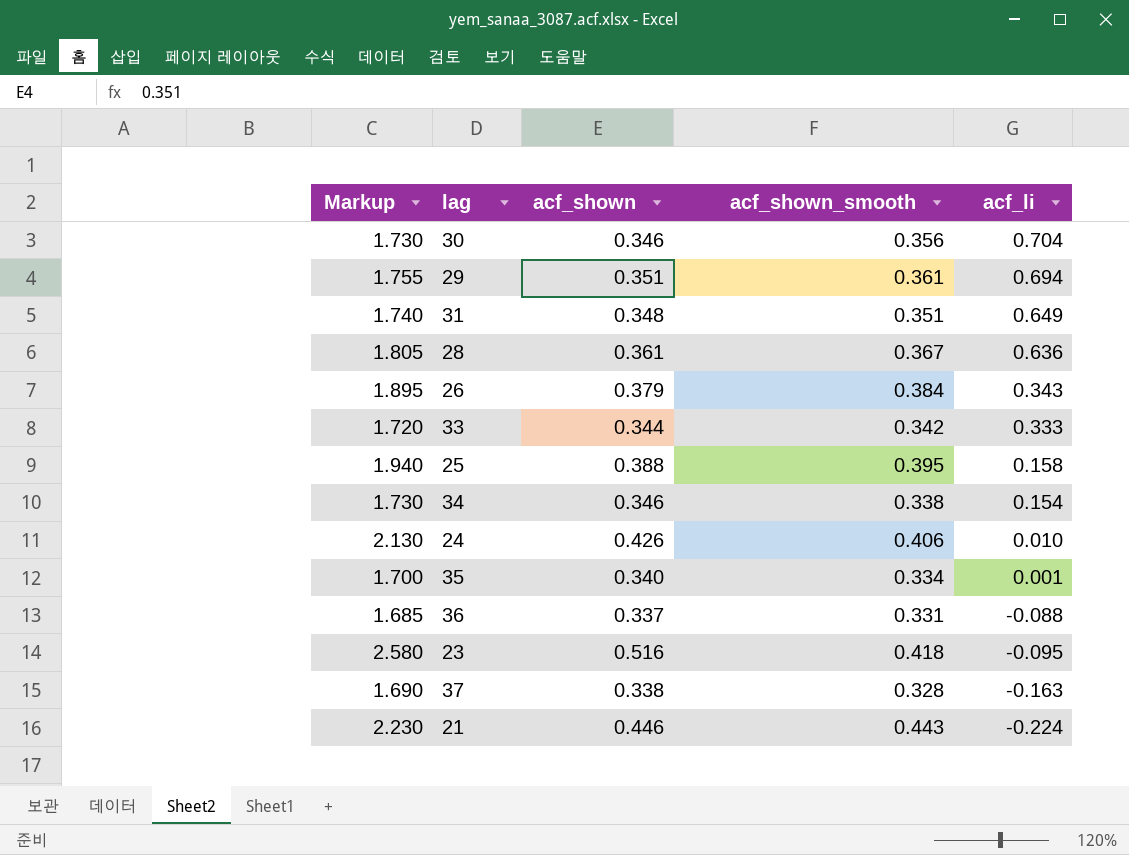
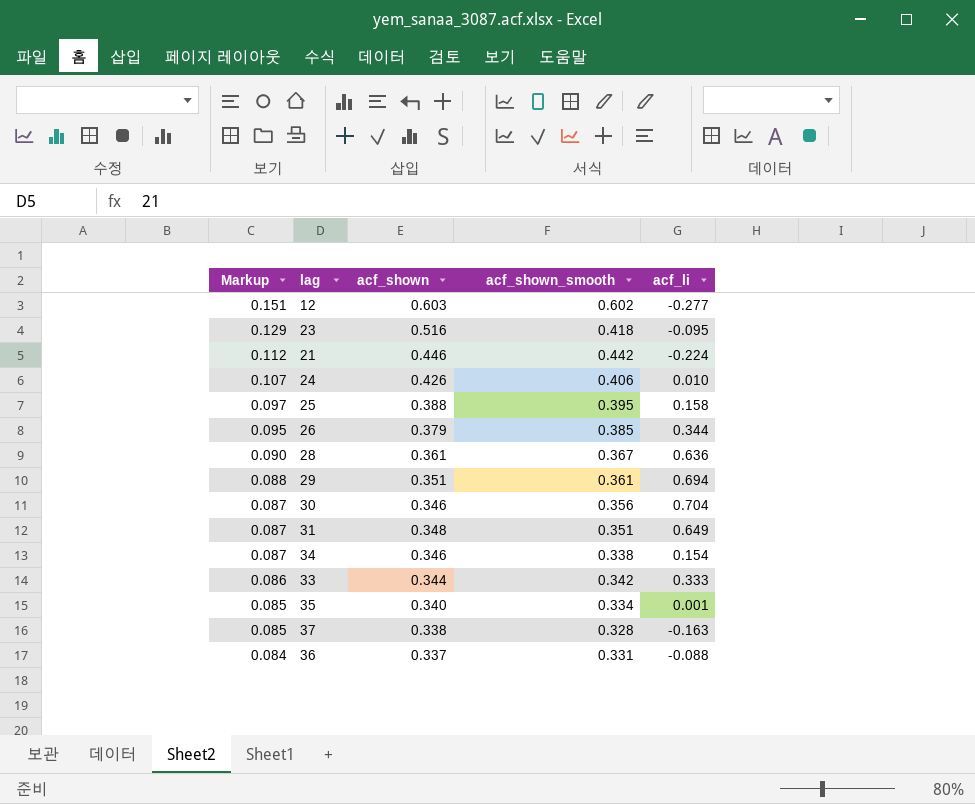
row order: acf_li descending -> Markup descending
column Markup | formula: [acf_shown] * 5 -> [acf_shown] * 0.25
row 12: none -> 0.151 | 0.603 | 0.602 | -0.277
21 | acf_shown_smooth: 0.443 -> 0.442
26 | acf_shown_smooth: 0.384 -> 0.385
26 | acf_li: 0.343 -> 0.344

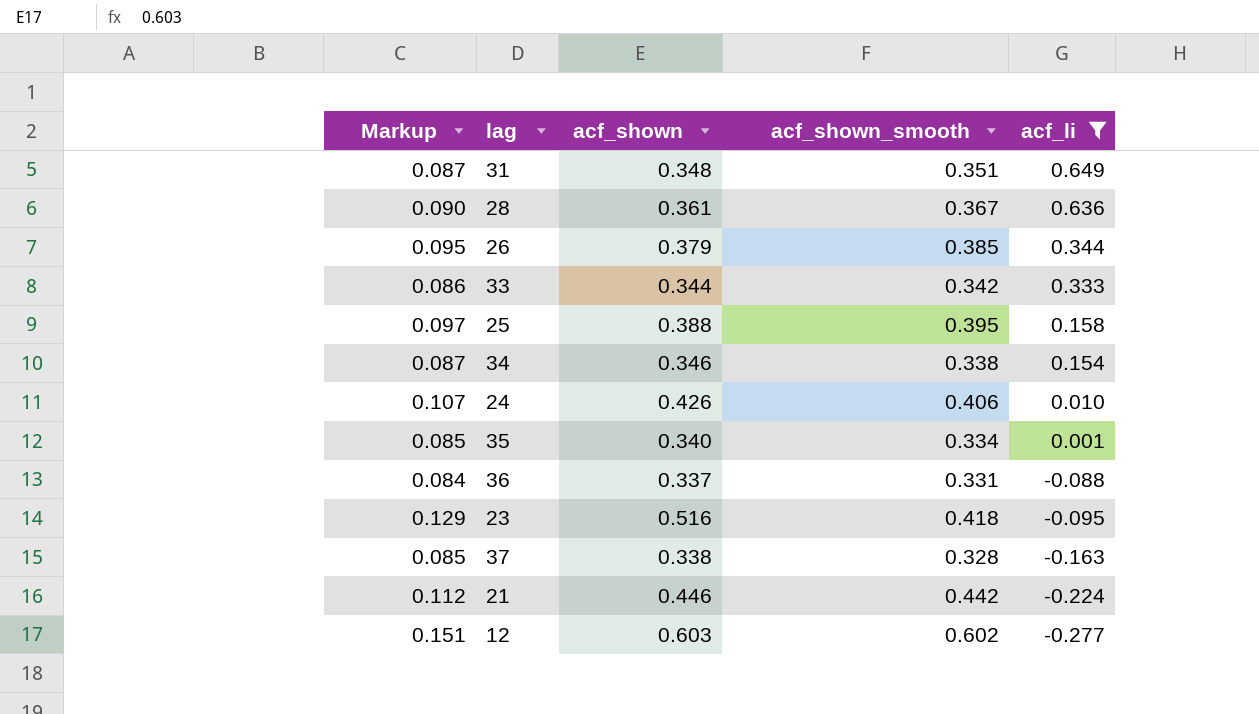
filter: none -> acf_li <= 0.649
row order: Markup descending -> acf_li descending

